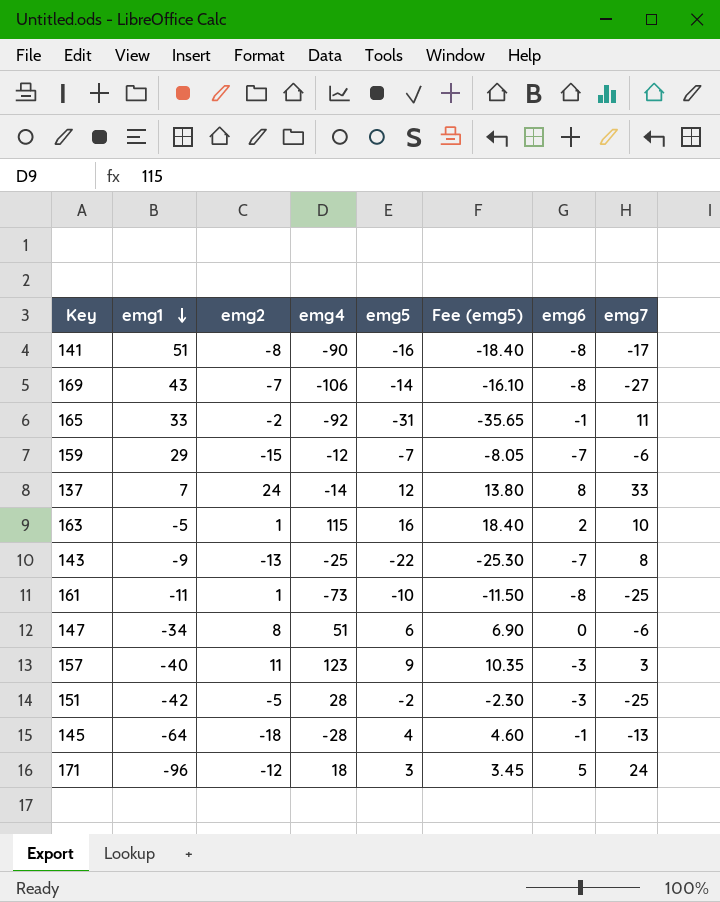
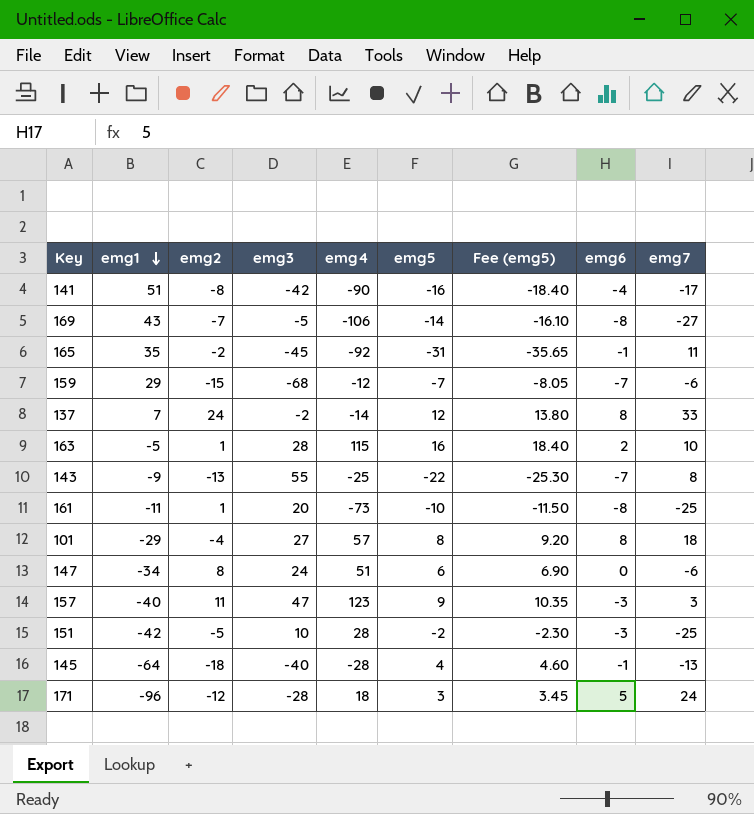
column emg3 | position: none -> 4
141 | emg6: -8 -> -4
165 | emg1: 33 -> 35
row 101: none -> -29 | -4 | 27 | 57 | 8 | 9.20 | 8 | 18

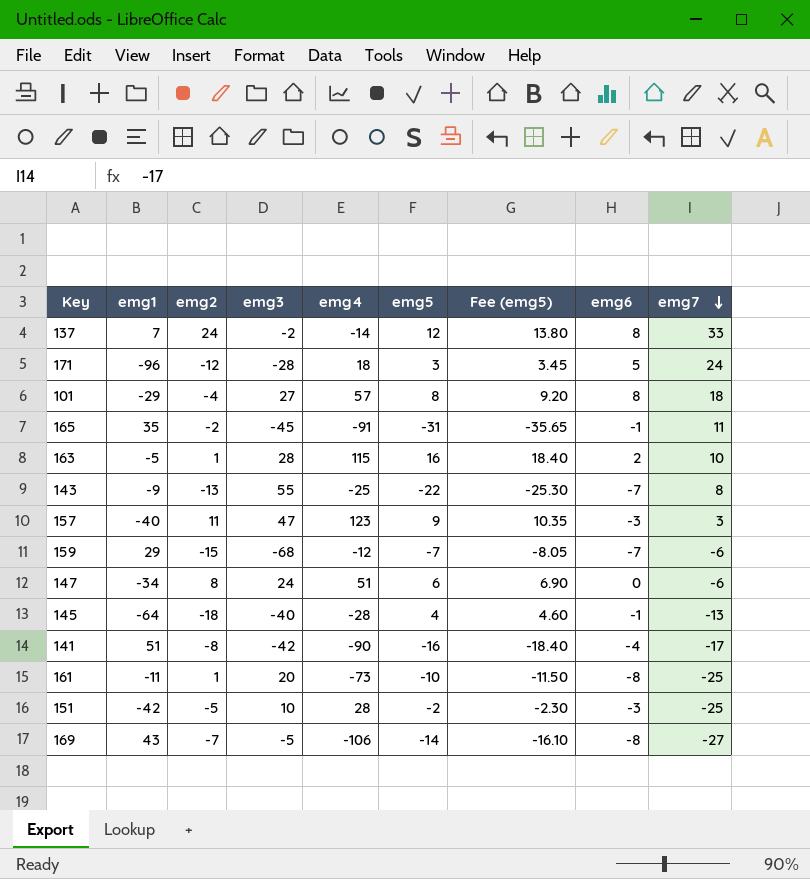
row order: emg1 descending -> emg7 descending
165 | emg4: -92 -> -91

